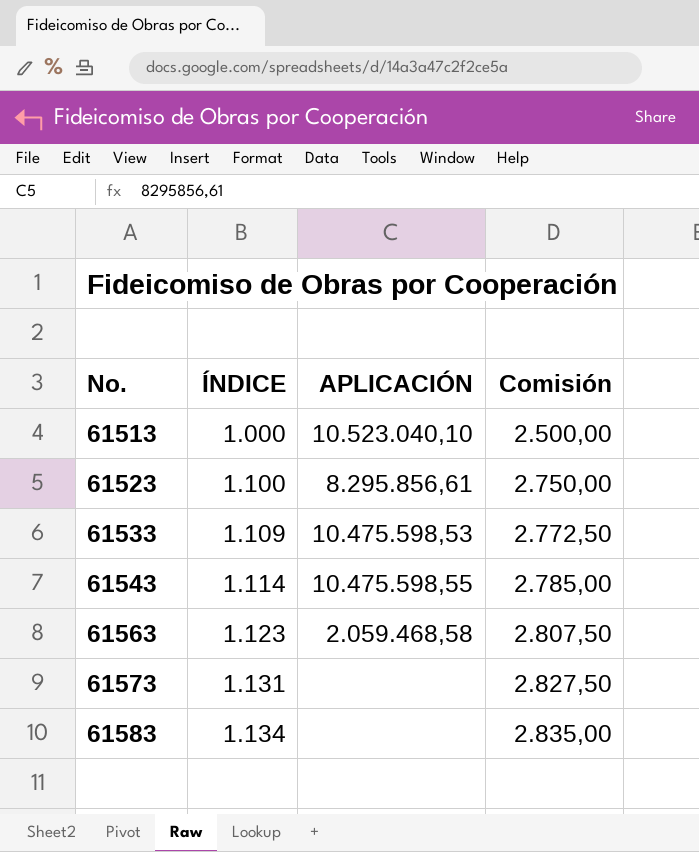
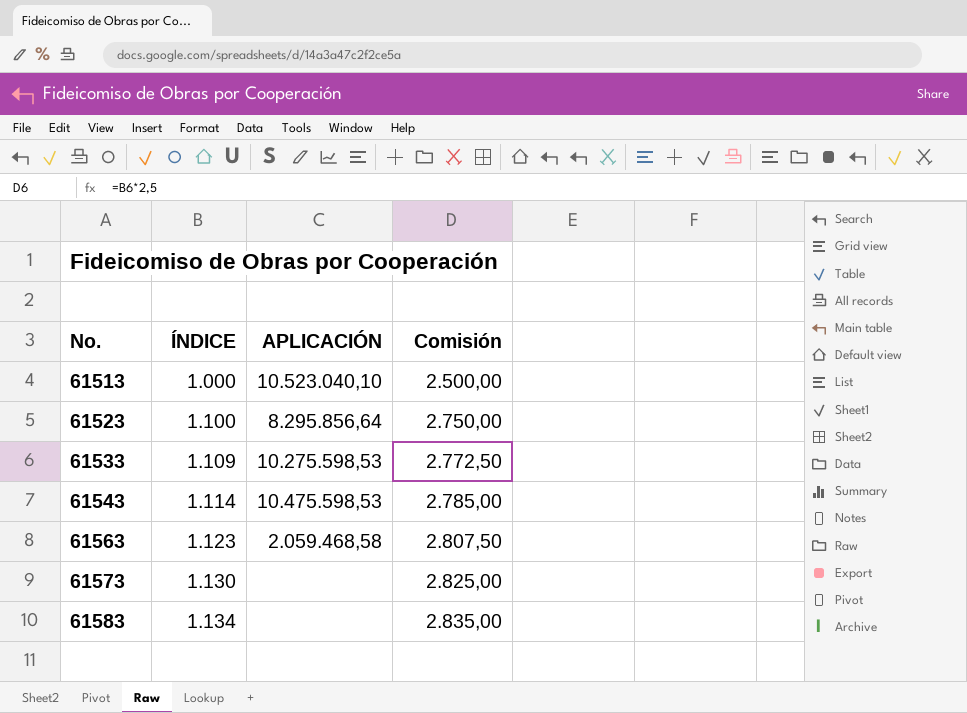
61523 | APLICACIÓN: 8.295.856,61 -> 8.295.856,64
61533 | APLICACIÓN: 10.475.598,53 -> 10.275.598,53
61543 | APLICACIÓN: 10.475.598,55 -> 10.475.598,53
61573 | ÍNDICE: 1.131 -> 1.130
61573 | Comisión: 2.827,50 -> 2.825,00

